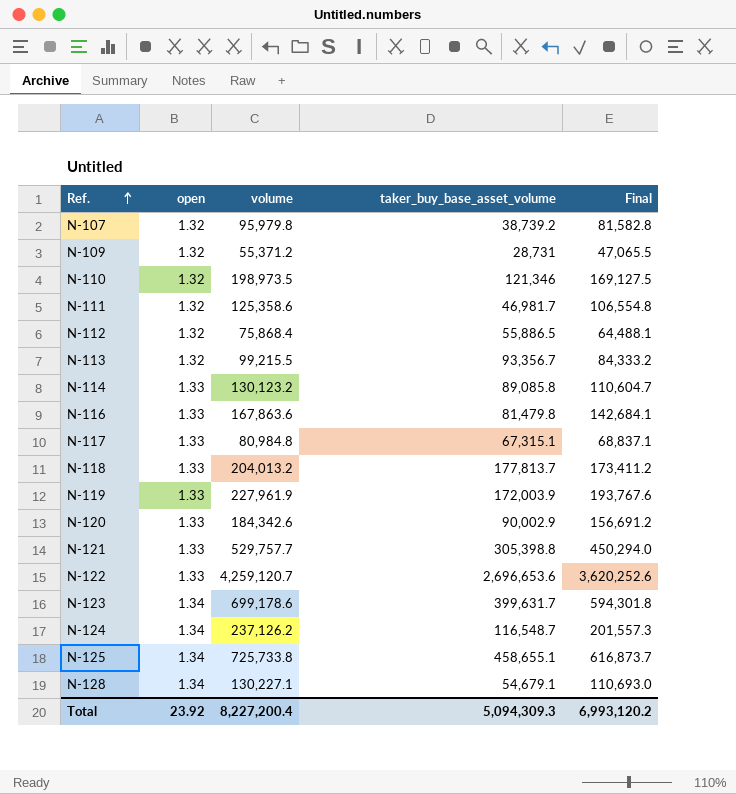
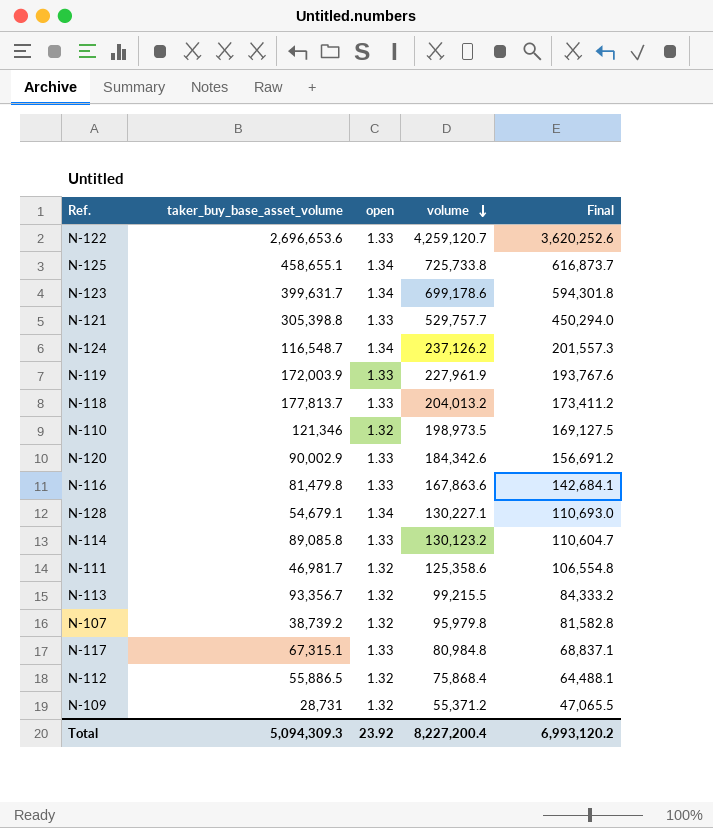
row order: Ref. ascending -> volume descending
column taker_buy_base_asset_volume | position: 4 -> 2

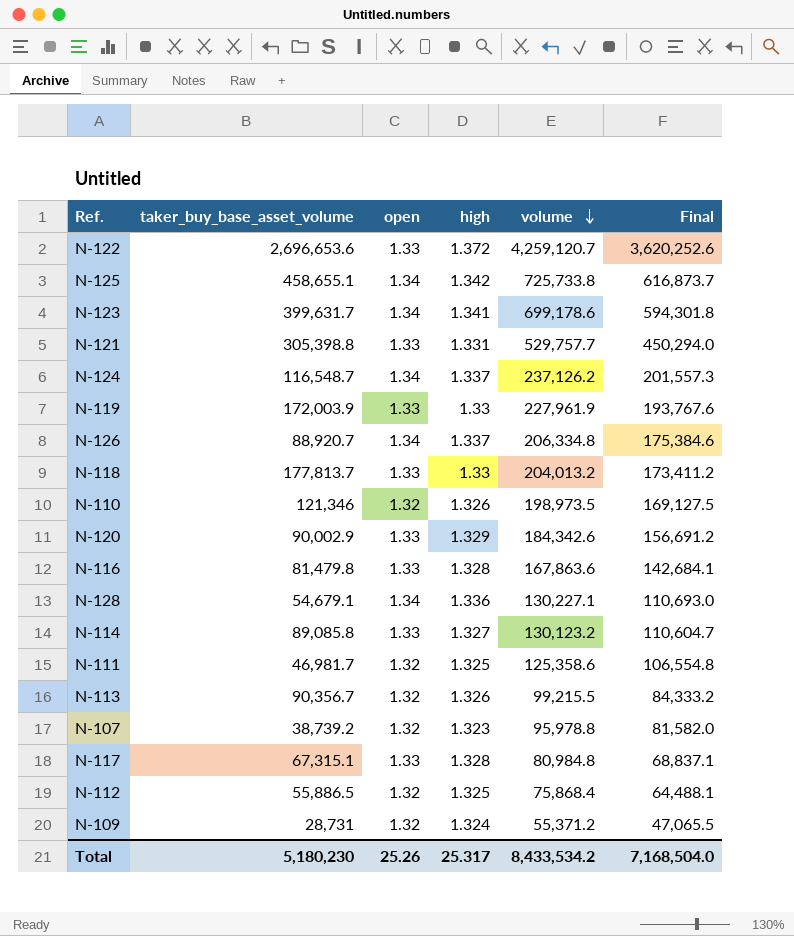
column high | position: none -> 4
row N-126: none -> 88,920.7 | 1.34 | 1.337 | 206,334.8 | 175,384.6
N-113 | taker_buy_base_asset_volume: 93,356.7 -> 90,356.7
N-107 | volume: 95,979.8 -> 95,978.8
N-107 | Final: 81,582.8 -> 81,582.0
Total | taker_buy_base_asset_volume: 5,094,309.3 -> 5,180,230
Total | open: 23.92 -> 25.26
Total | volume: 8,227,200.4 -> 8,433,534.2
Total | Final: 6,993,120.2 -> 7,168,504.0

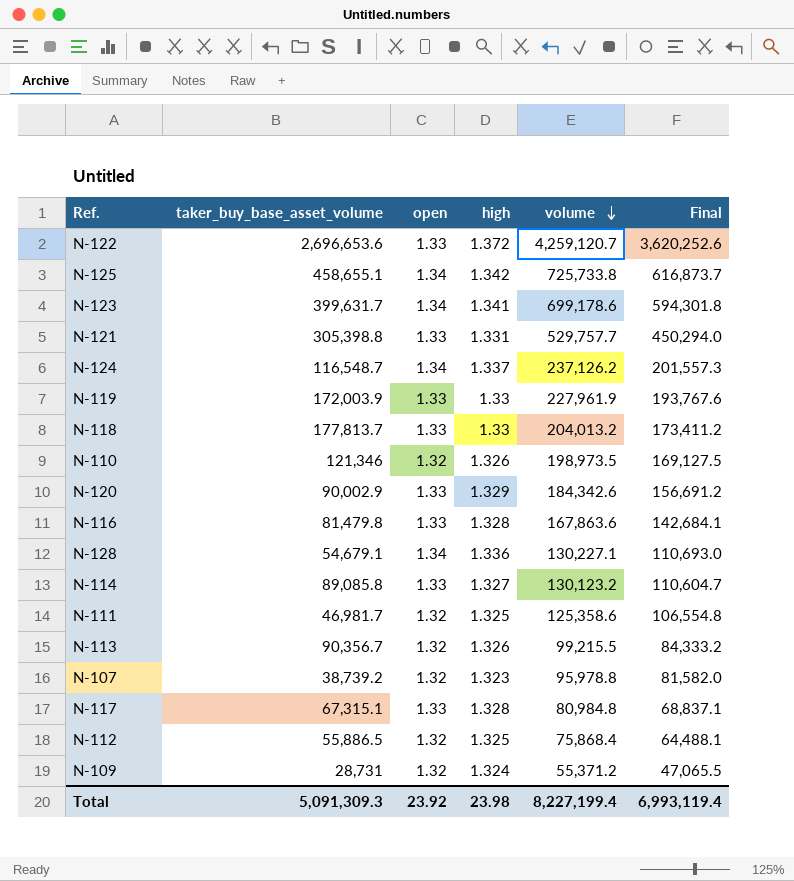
row N-126: 88,920.7 | 1.34 | 1.337 | 206,334.8 | 175,384.6 -> none
Total | taker_buy_base_asset_volume: 5,180,230 -> 5,091,309.3
Total | open: 25.26 -> 23.92
Total | high: 25.317 -> 23.98
Total | volume: 8,433,534.2 -> 8,227,199.4
Total | Final: 7,168,504.0 -> 6,993,119.4

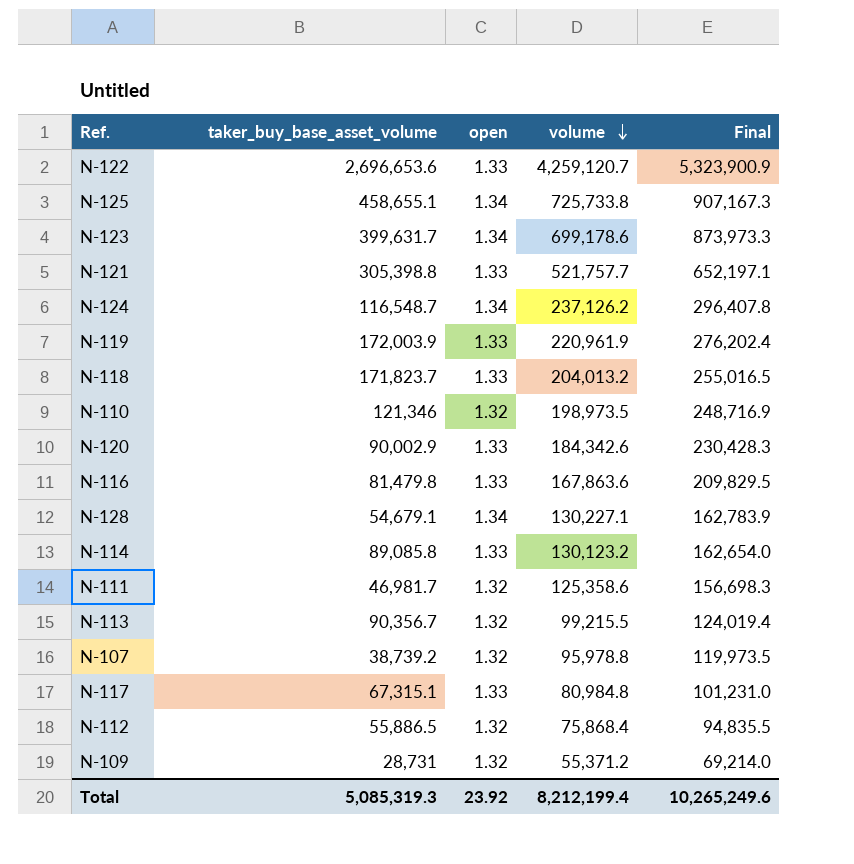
column high | position: 4 -> none
column Final | formula: [volume] * 0.85 -> [volume] * 1.25
N-121 | volume: 529,757.7 -> 521,757.7
N-119 | volume: 227,961.9 -> 220,961.9
N-118 | taker_buy_base_asset_volume: 177,813.7 -> 171,823.7
Total | taker_buy_base_asset_volume: 5,091,309.3 -> 5,085,319.3
Total | volume: 8,227,199.4 -> 8,212,199.4
Total | Final: 6,993,119.4 -> 10,265,249.6

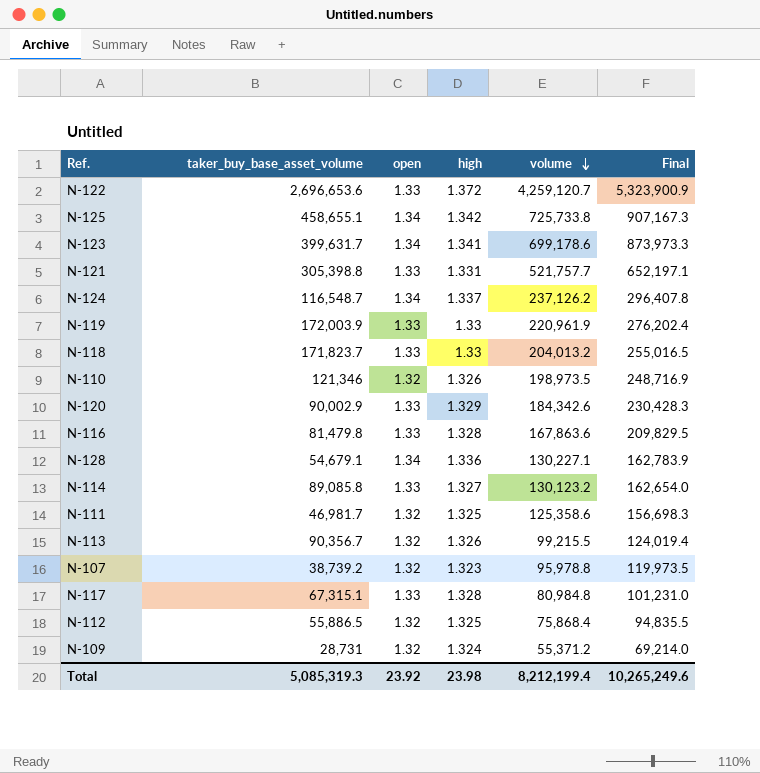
column high | position: none -> 4

